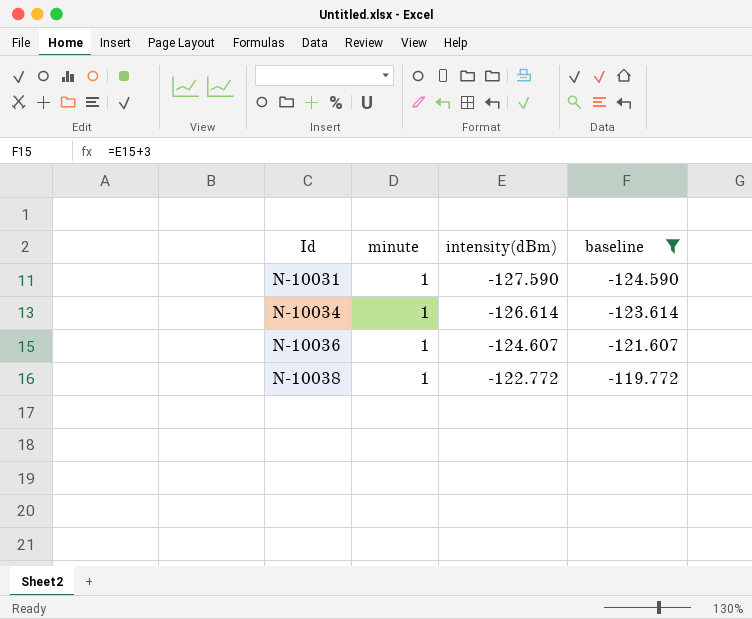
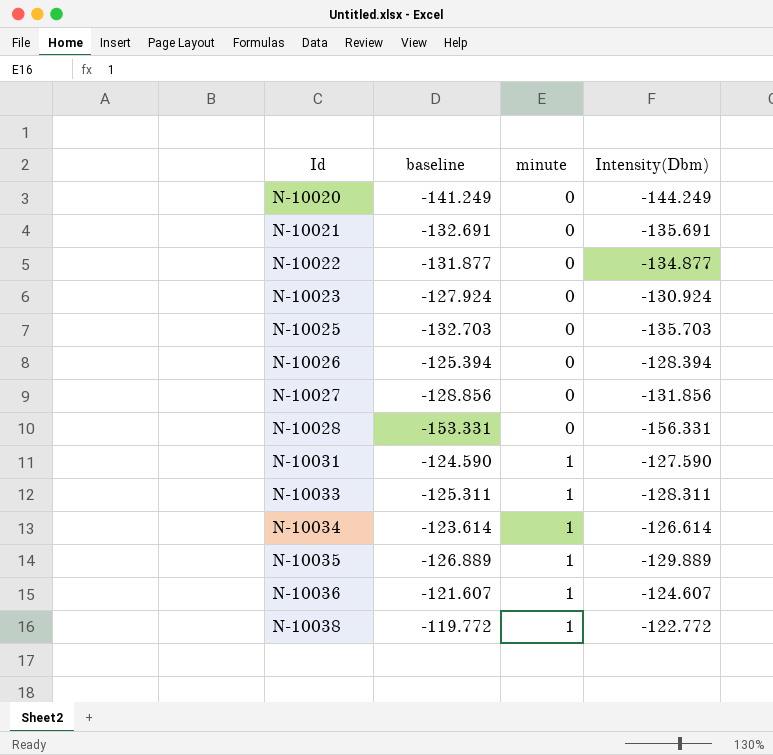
filter: baseline >= -124.590 -> none
column baseline | position: 4 -> 2
column name: intensity(dBm) -> Intensity(Dbm)

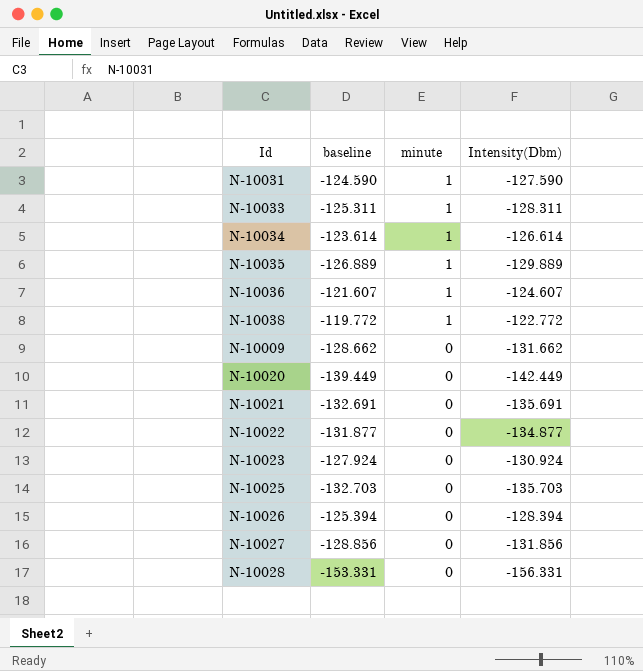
row order: Id ascending -> minute descending
row N-10009: none -> -128.662 | 0 | -131.662
N-10020 | baseline: -141.249 -> -139.449
N-10020 | Intensity(Dbm): -144.249 -> -142.449

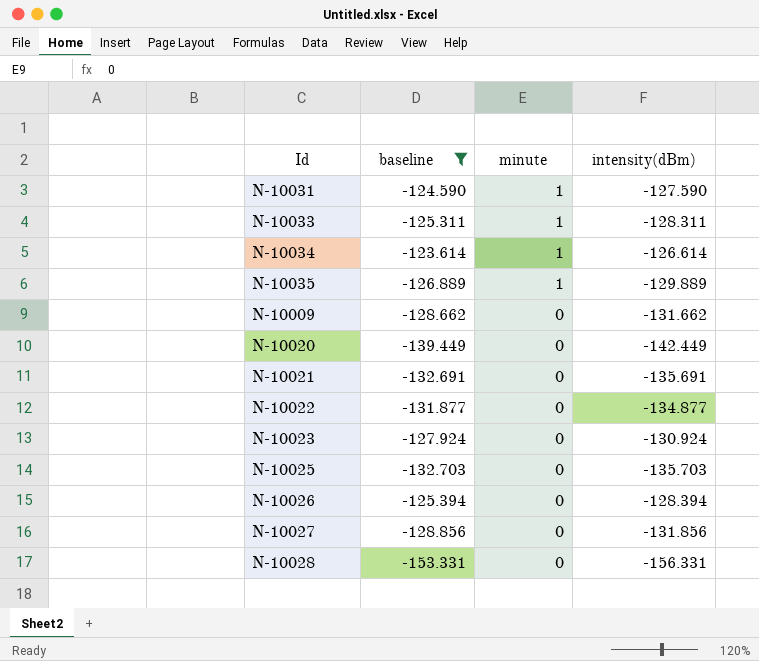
filter: none -> baseline <= -123.614
column name: Intensity(Dbm) -> intensity(dBm)

